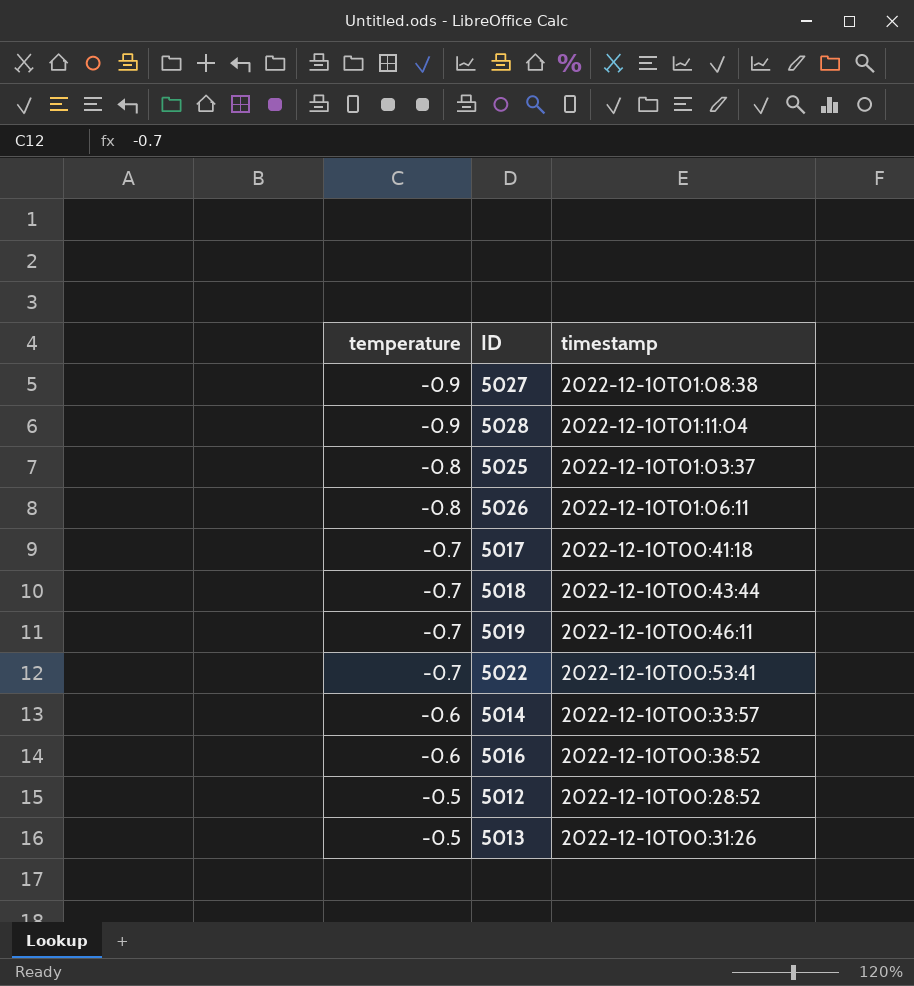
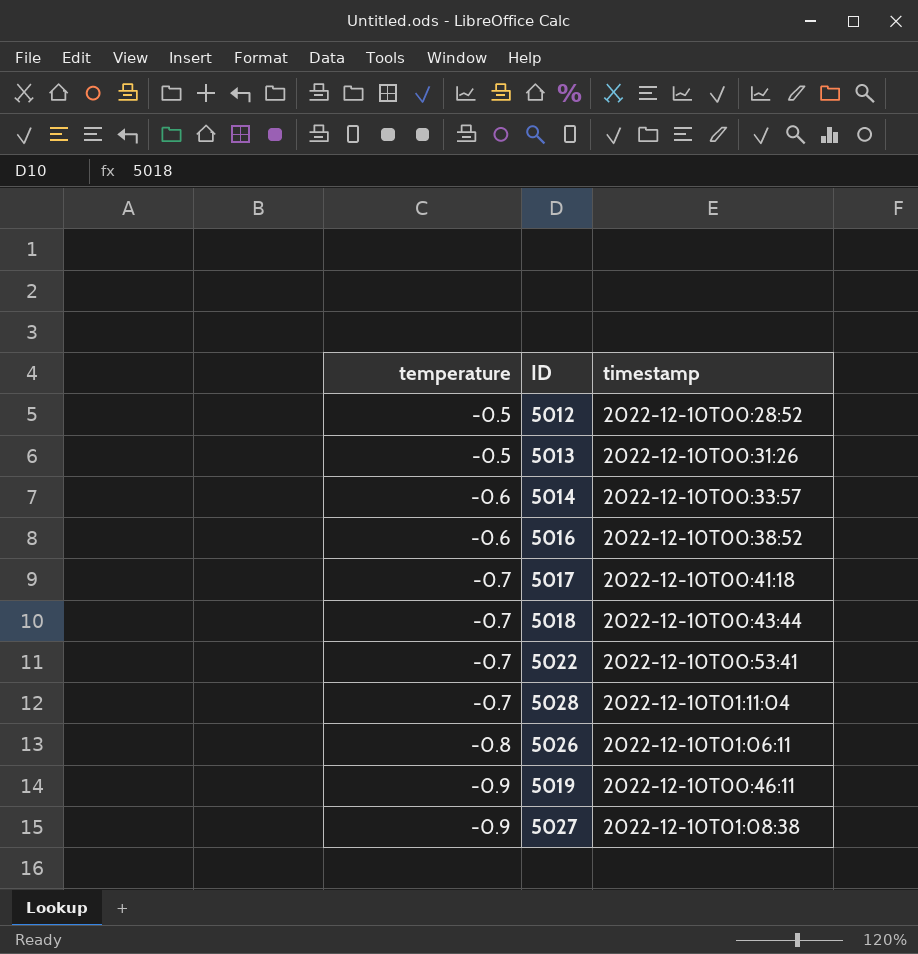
row order: temperature ascending -> temperature descending
row 5025: -0.8 | 2022-12-10T01:03:37 -> none
5028 | temperature: -0.9 -> -0.7
5019 | temperature: -0.7 -> -0.9

